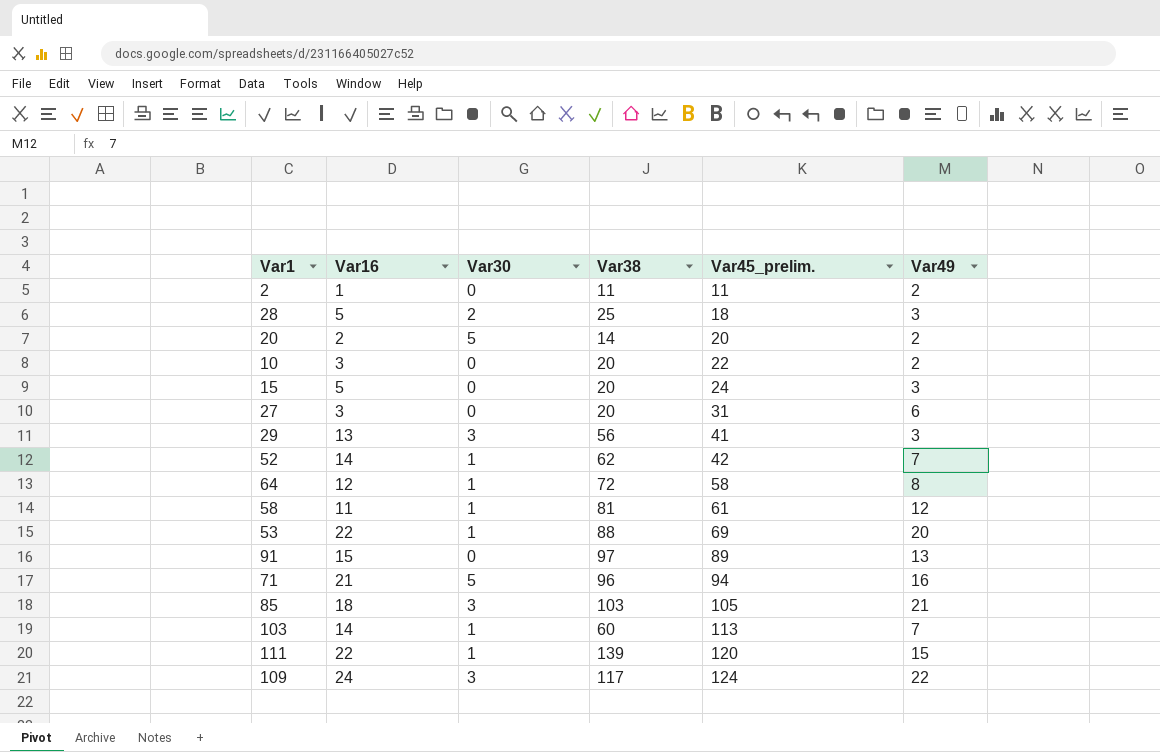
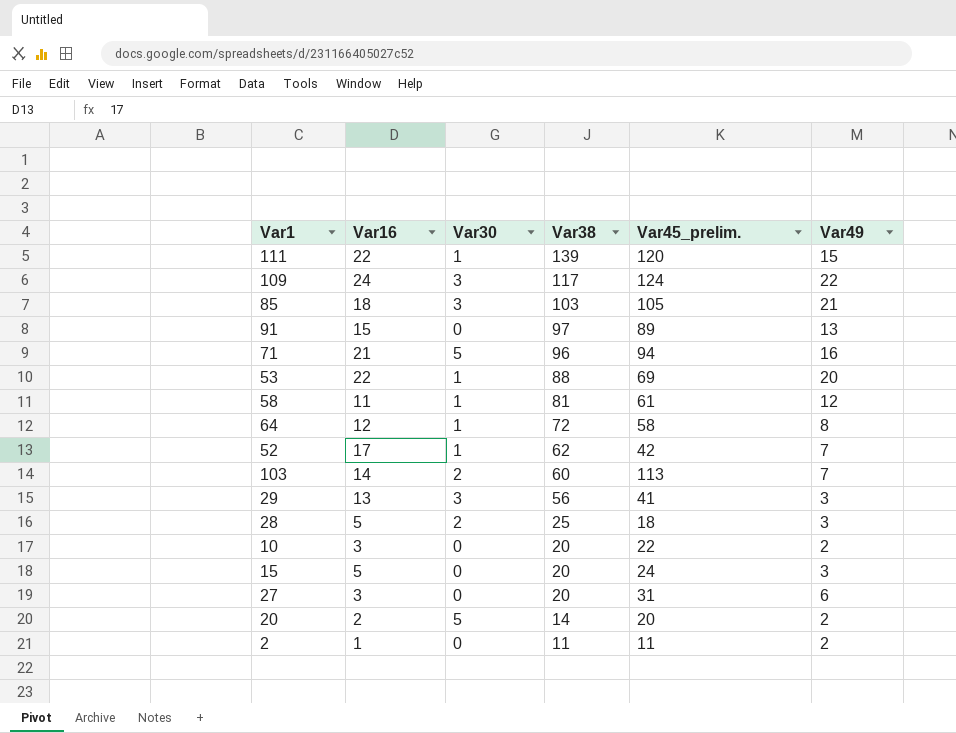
row order: Var45_prelim. ascending -> Var38 descending
52 | Var16: 14 -> 17
103 | Var30: 1 -> 2

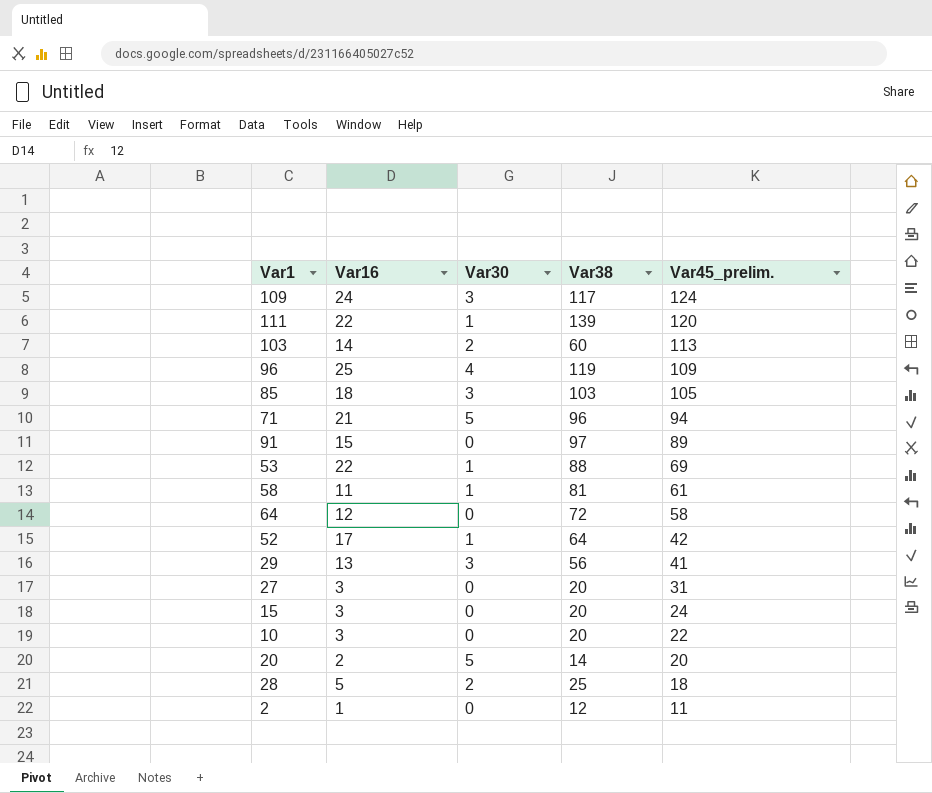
row order: Var38 descending -> Var45_prelim. descending
column Var49 | position: 6 -> none
row 96: none -> 25 | 4 | 119 | 109
64 | Var30: 1 -> 0
52 | Var38: 62 -> 64
15 | Var16: 5 -> 3
2 | Var38: 11 -> 12

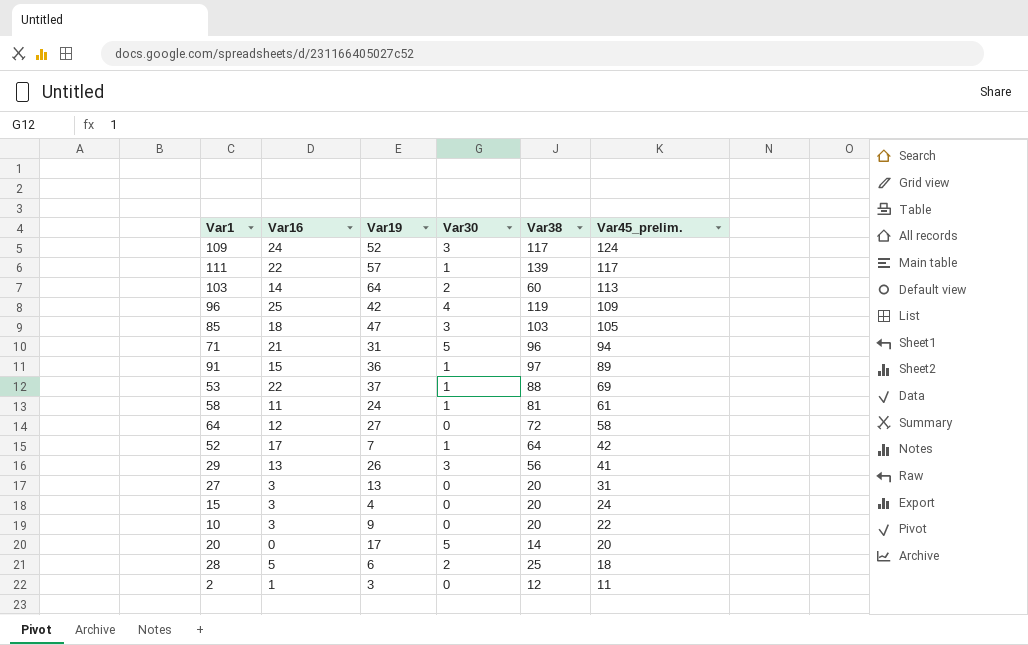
column Var19 | position: none -> 3
111 | Var45_prelim.: 120 -> 117
91 | Var30: 0 -> 1
20 | Var16: 2 -> 0

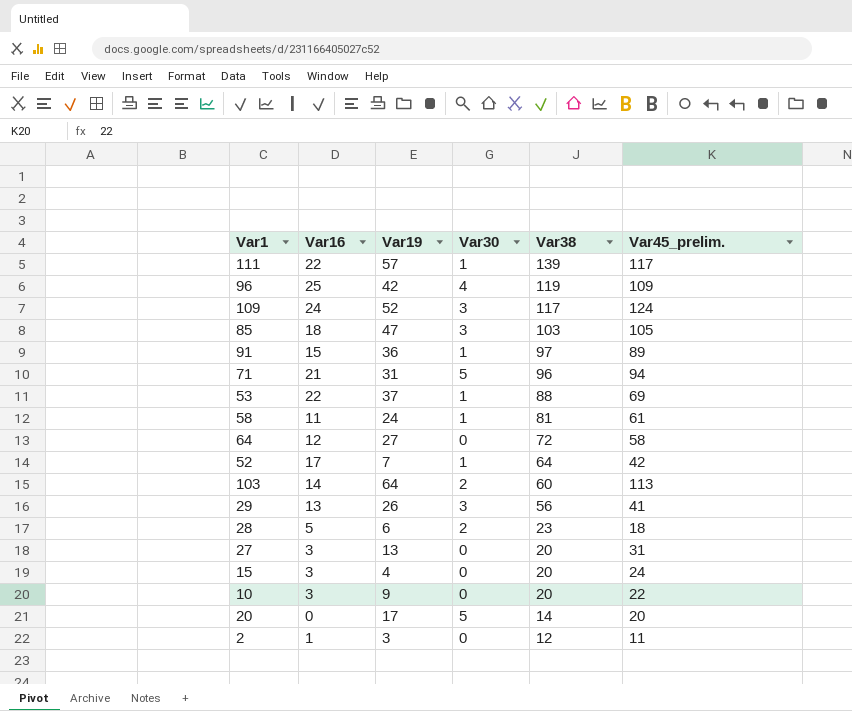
row order: Var45_prelim. descending -> Var38 descending
28 | Var38: 25 -> 23

